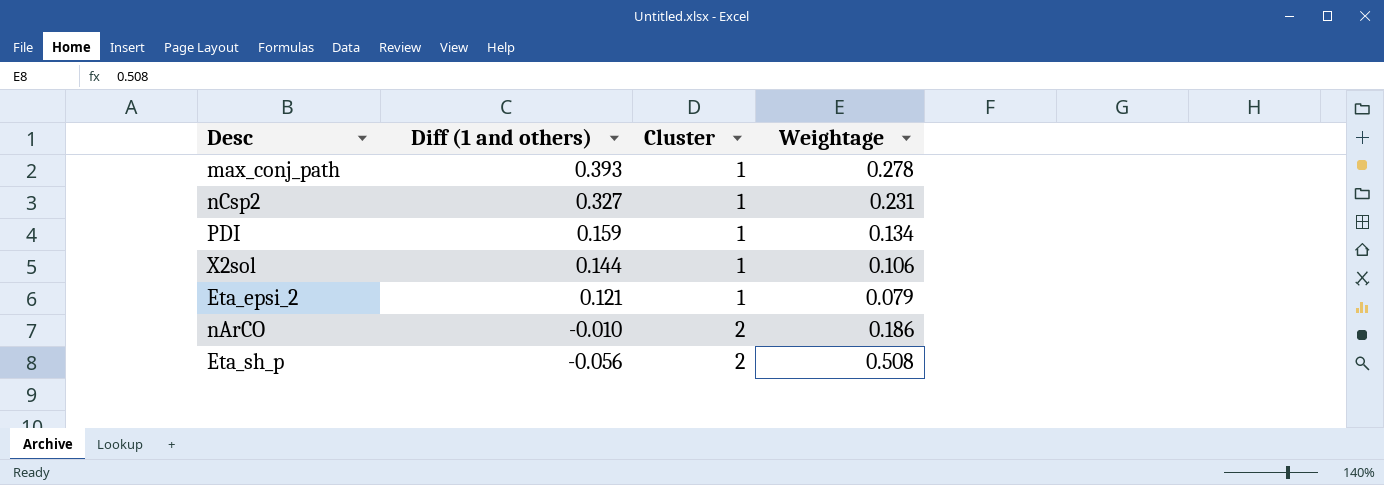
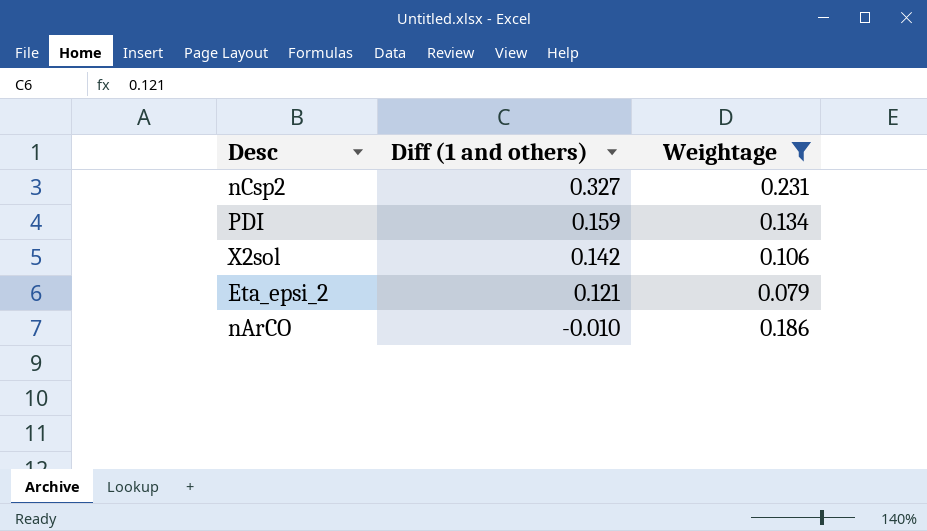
filter: none -> Weightage <= 0.231
column Cluster | position: 3 -> none
X2sol | Diff (1 and others): 0.144 -> 0.142

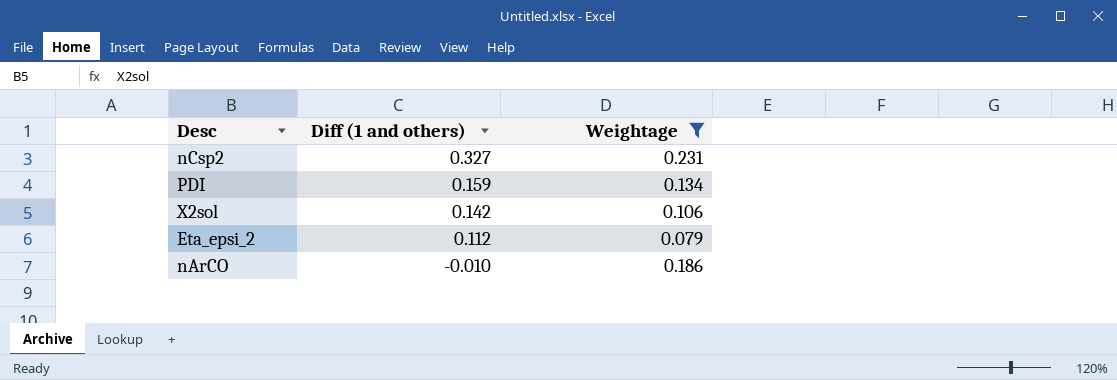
Eta_epsi_2 | Diff (1 and others): 0.121 -> 0.112

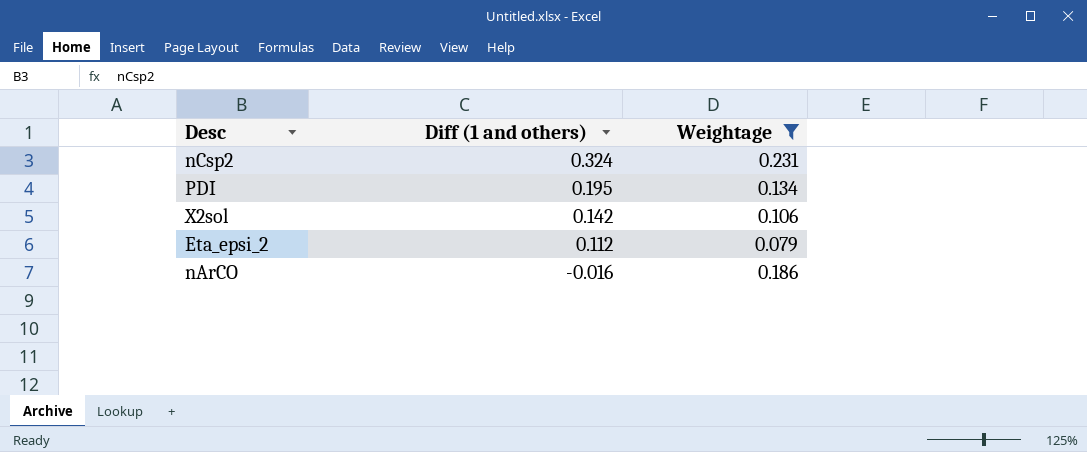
nCsp2 | Diff (1 and others): 0.327 -> 0.324
PDI | Diff (1 and others): 0.159 -> 0.195
nArCO | Diff (1 and others): -0.010 -> -0.016

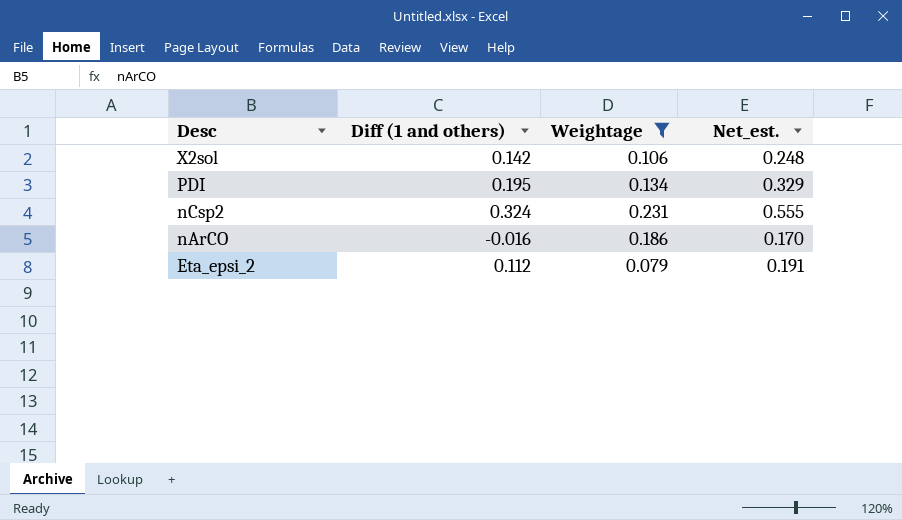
row order: Diff (1 and others) descending -> Desc descending
column Net_est. | formula: none -> [Diff (1 and others)] + [Weightage]

